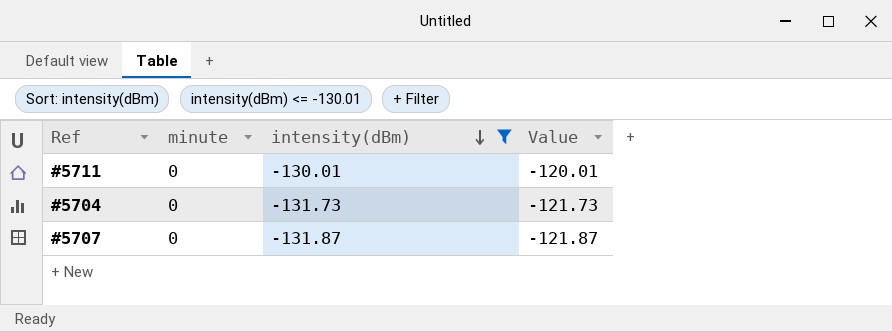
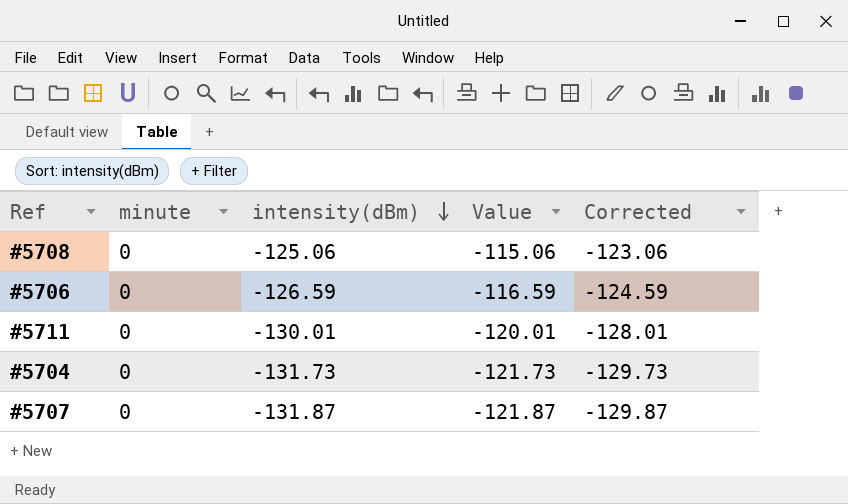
filter: intensity(dBm) <= -130.01 -> none
column Corrected | formula: none -> [intensity(dBm)] + 2

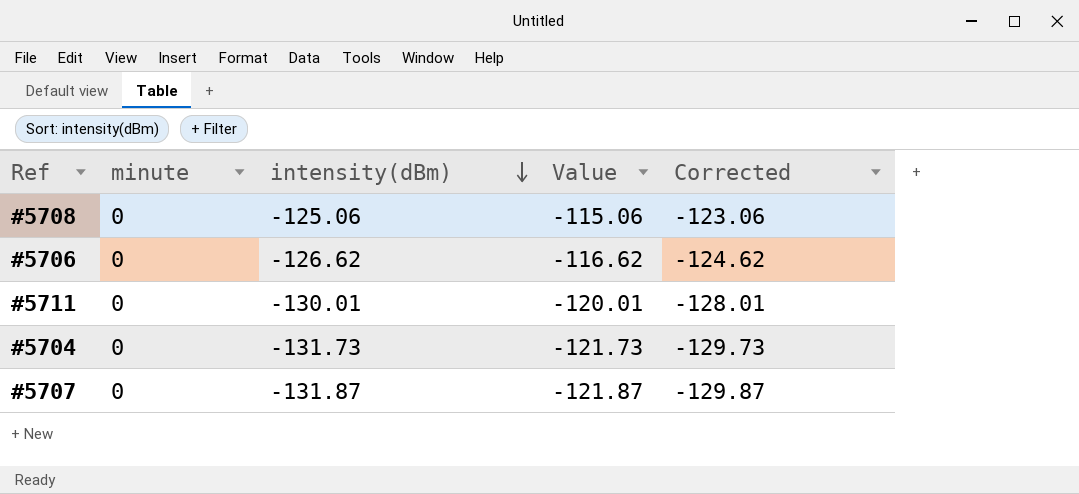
#5706 | intensity(dBm): -126.59 -> -126.62
#5706 | Value: -116.59 -> -116.62
#5706 | Corrected: -124.59 -> -124.62

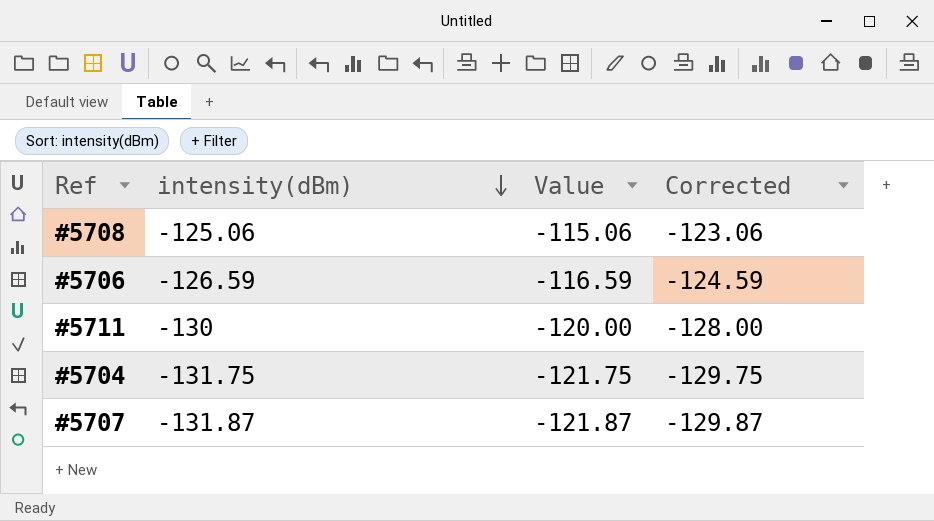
column minute | position: 2 -> none
#5706 | intensity(dBm): -126.62 -> -126.59
#5706 | Value: -116.62 -> -116.59
#5706 | Corrected: -124.62 -> -124.59
#5711 | intensity(dBm): -130.01 -> -130
#5711 | Value: -120.01 -> -120.00
#5711 | Corrected: -128.01 -> -128.00
#5704 | intensity(dBm): -131.73 -> -131.75
#5704 | Value: -121.73 -> -121.75
#5704 | Corrected: -129.73 -> -129.75

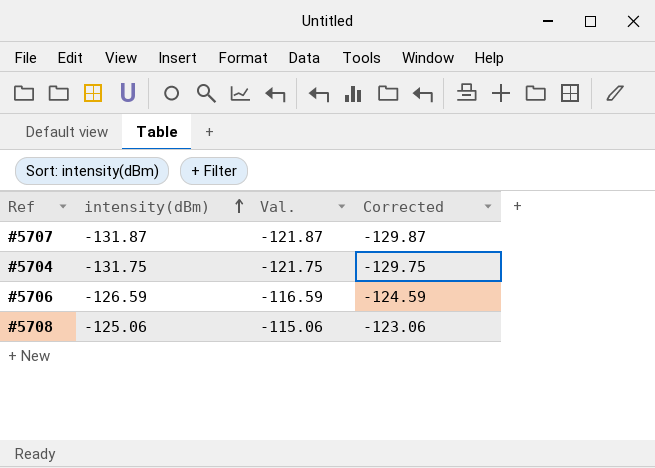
row order: intensity(dBm) descending -> intensity(dBm) ascending
column name: Value -> Val.
row #5711: -130 | -120.00 | -128.00 -> none

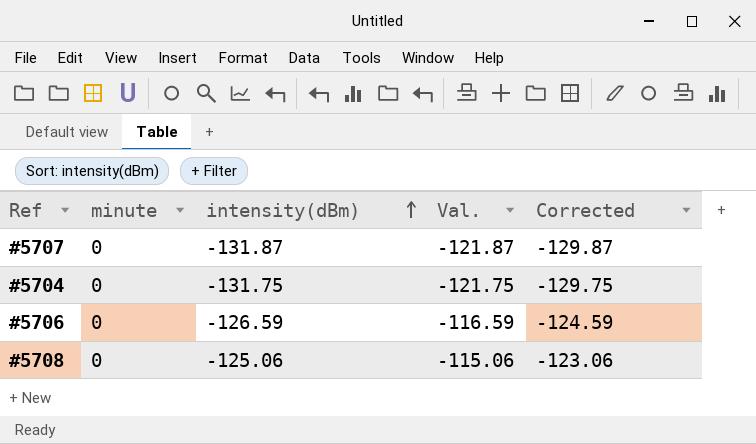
column minute | position: none -> 2

